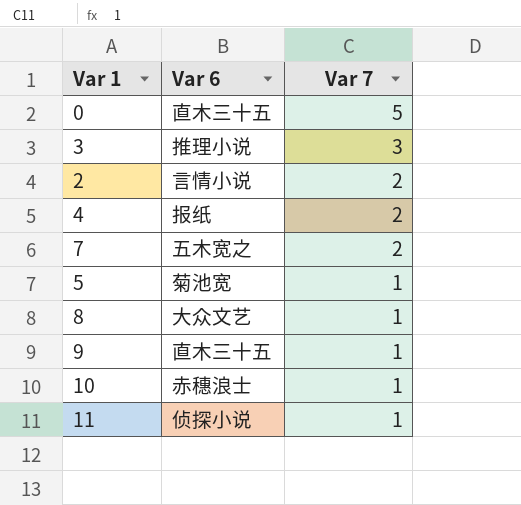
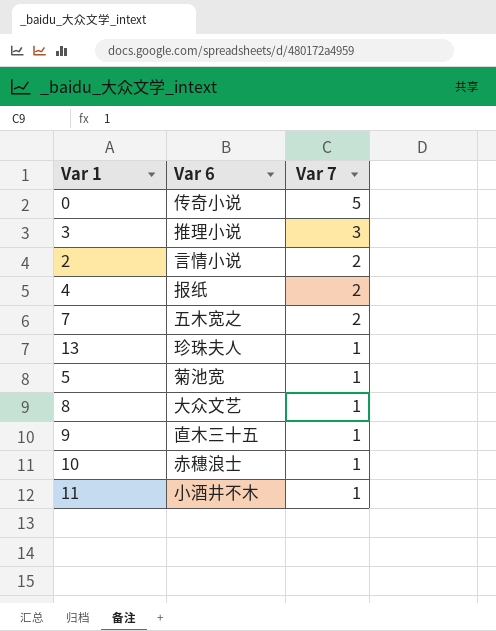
0 | Var 6: 直木三十五 -> 传奇小说
row 13: none -> 珍珠夫人 | 1
11 | Var 6: 侦探小说 -> 小酒井不木

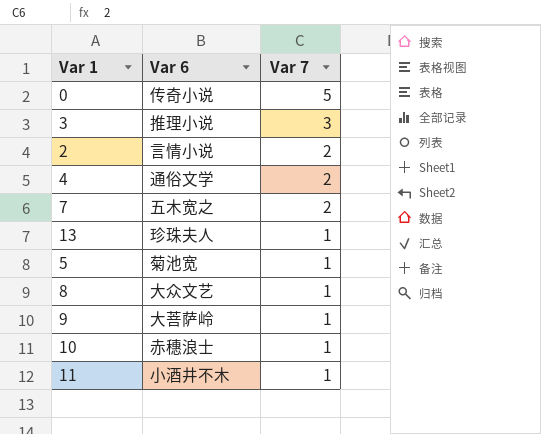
4 | Var 6: 报纸 -> 通俗文学
9 | Var 6: 直木三十五 -> 大菩萨岭

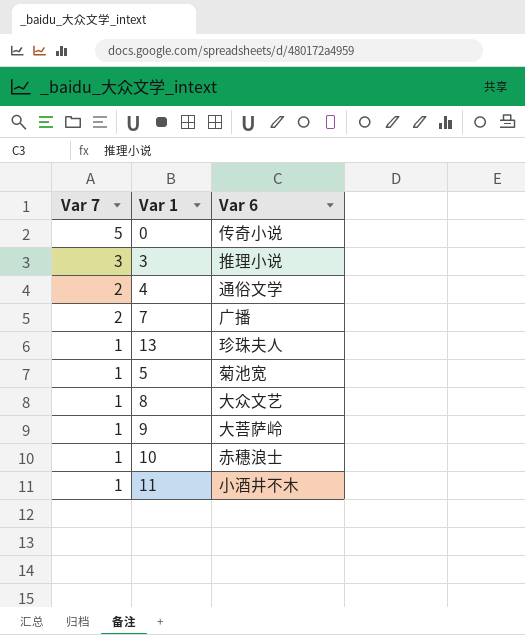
column Var 7 | position: 3 -> 1
row 2: 言情小说 | 2 -> none
7 | Var 6: 五木宽之 -> 广播

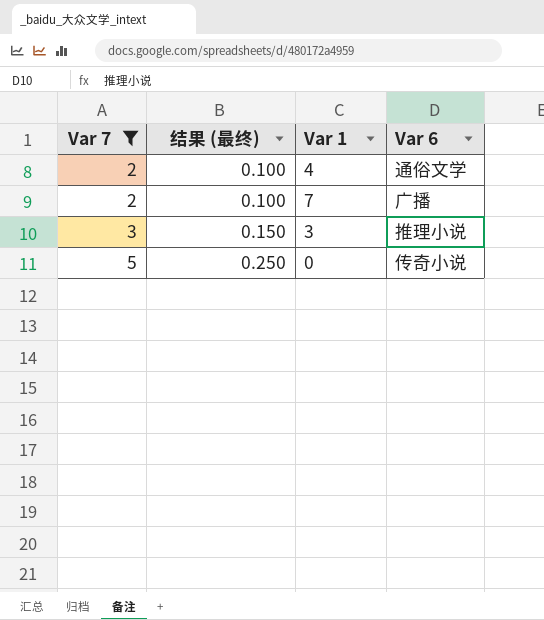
filter: none -> Var 7 != 1
row order: Var 7 descending -> Var 7 ascending
column 结果 (最终) | formula: none -> [Var 7] * 0.05

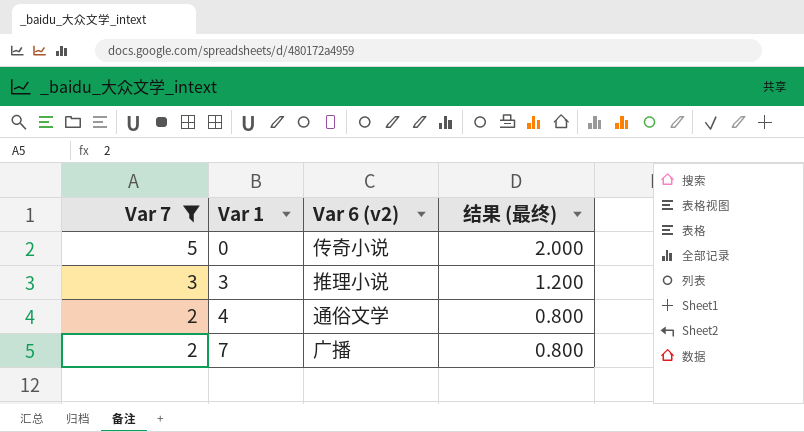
row order: Var 7 ascending -> Var 7 descending
column name: Var 6 -> Var 6 (v2)
column 结果 (最终) | formula: [Var 7] * 0.05 -> [Var 7] * 0.4
column 结果 (最终) | position: 2 -> 4

